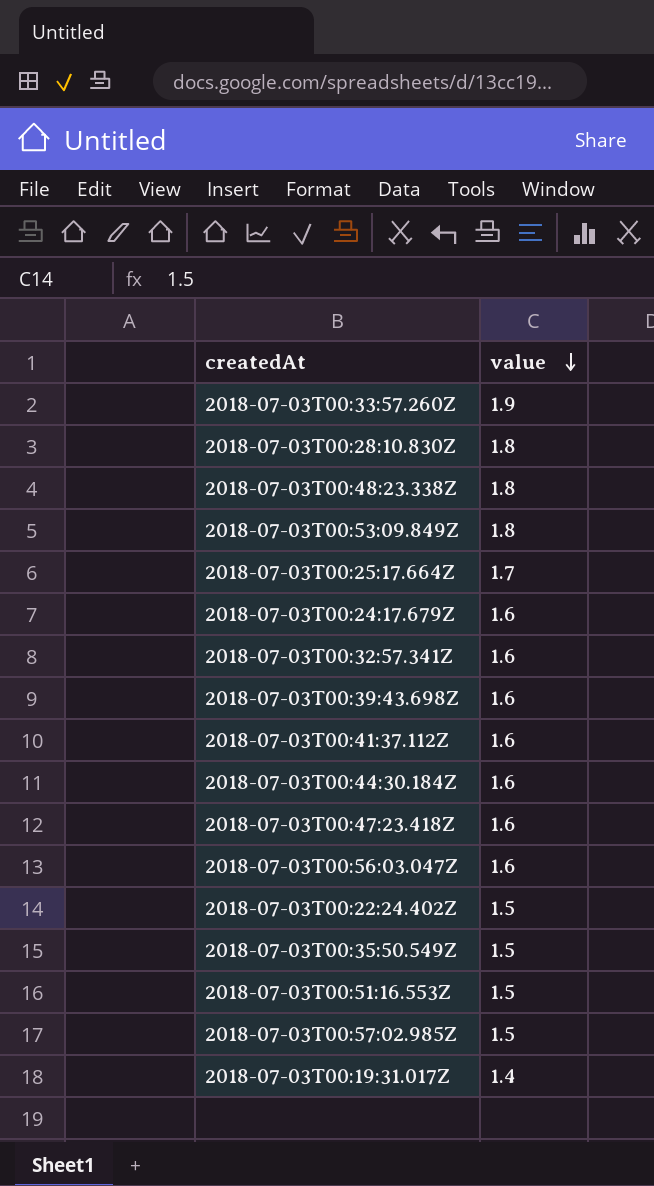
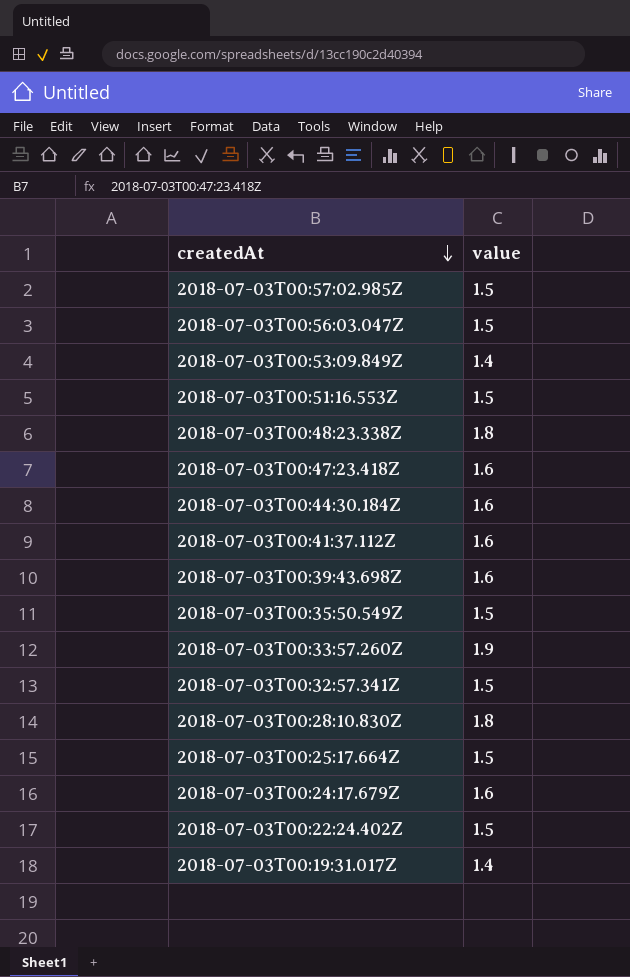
row order: value descending -> createdAt descending
2018-07-03T00:56:03.047Z | value: 1.6 -> 1.5
2018-07-03T00:53:09.849Z | value: 1.8 -> 1.4
2018-07-03T00:32:57.341Z | value: 1.6 -> 1.5
2018-07-03T00:25:17.664Z | value: 1.7 -> 1.5

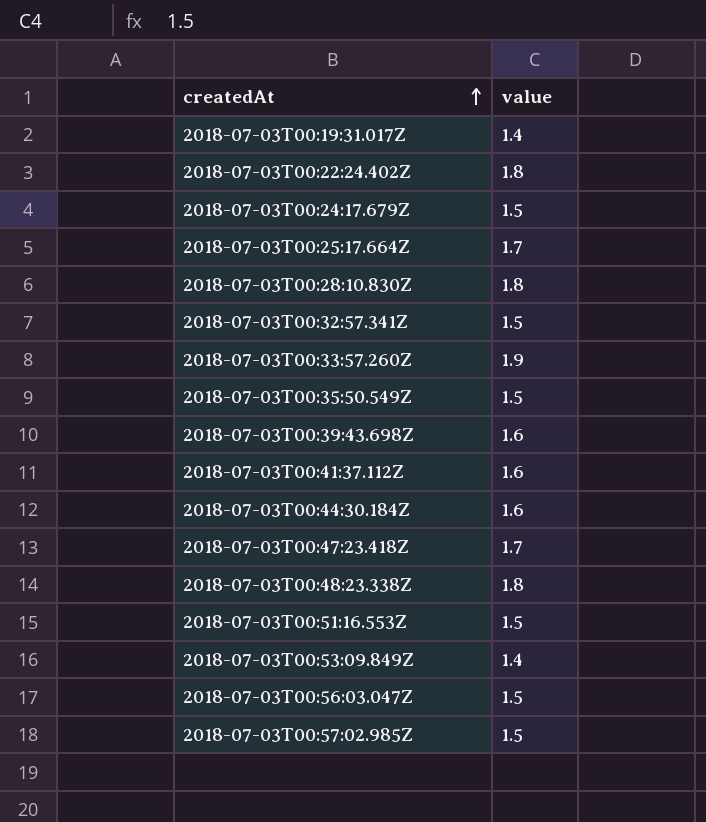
row order: createdAt descending -> createdAt ascending
2018-07-03T00:22:24.402Z | value: 1.5 -> 1.8
2018-07-03T00:24:17.679Z | value: 1.6 -> 1.5
2018-07-03T00:25:17.664Z | value: 1.5 -> 1.7
2018-07-03T00:47:23.418Z | value: 1.6 -> 1.7

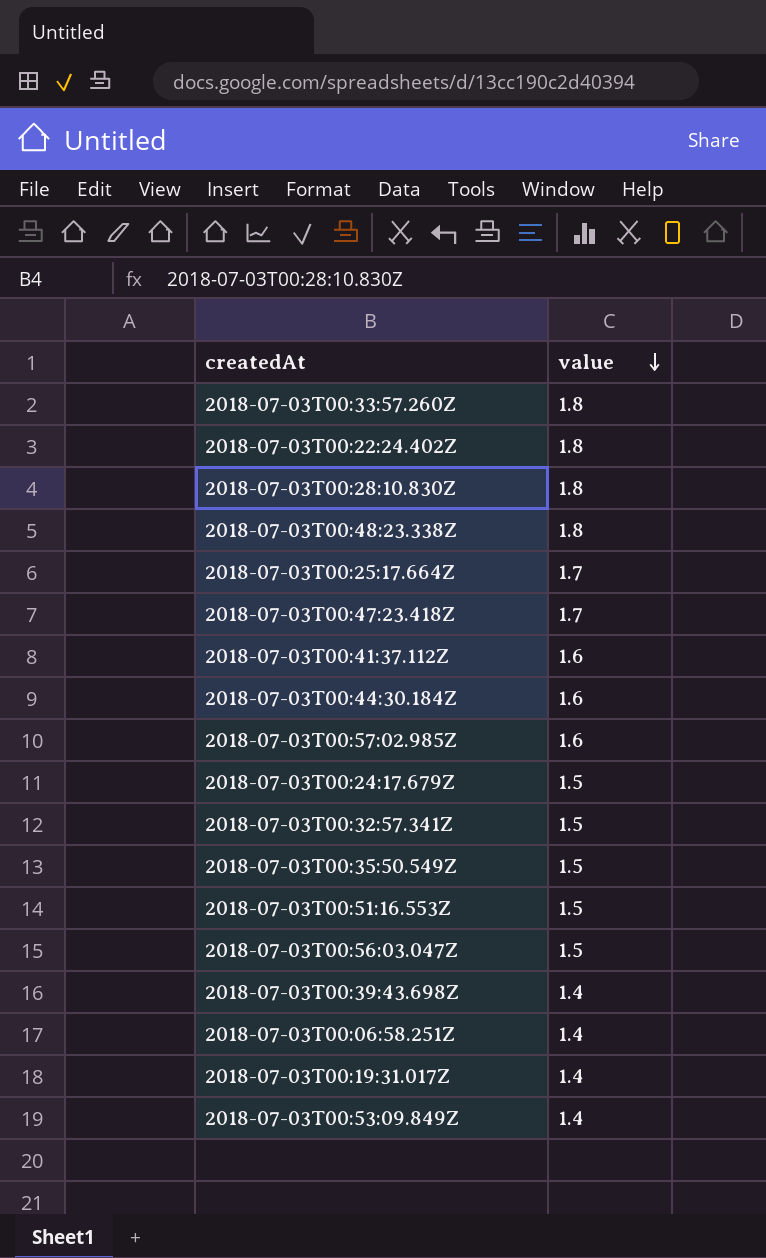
row order: createdAt ascending -> value descending
2018-07-03T00:33:57.260Z | value: 1.9 -> 1.8
2018-07-03T00:57:02.985Z | value: 1.5 -> 1.6
2018-07-03T00:39:43.698Z | value: 1.6 -> 1.4
row 2018-07-03T00:06:58.251Z: none -> 1.4

